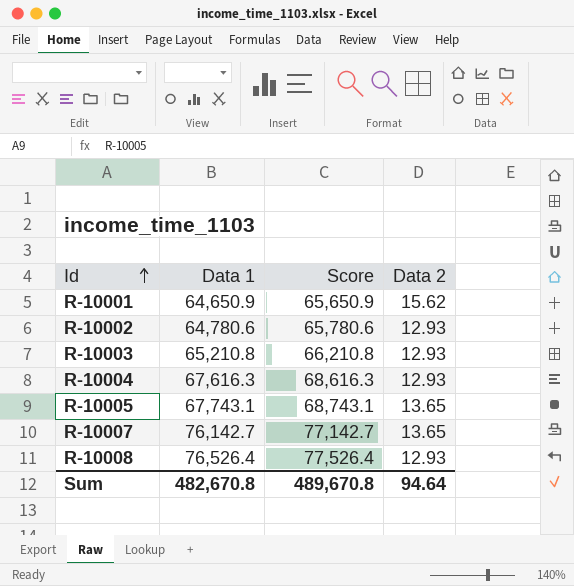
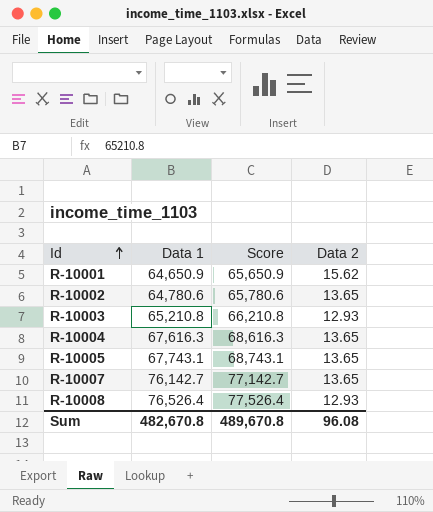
R-10002 | Data 2: 12.93 -> 13.65
R-10004 | Data 2: 12.93 -> 13.65
Sum | Data 2: 94.64 -> 96.08

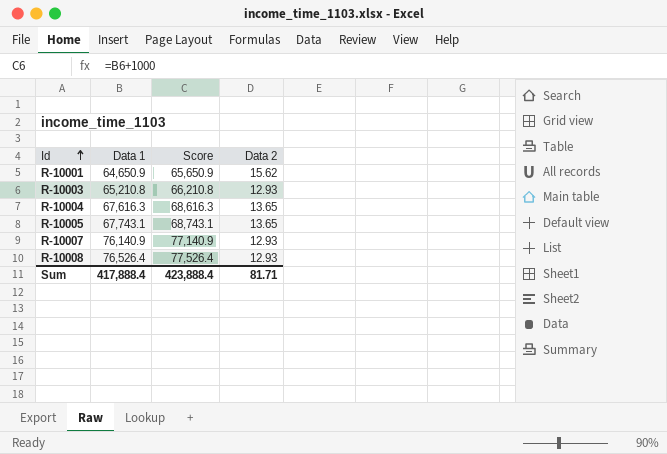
row R-10002: 64,780.6 | 65,780.6 | 13.65 -> none
R-10007 | Data 1: 76,142.7 -> 76,140.9
R-10007 | Score: 77,142.7 -> 77,140.9
R-10007 | Data 2: 13.65 -> 12.93
Sum | Data 1: 482,670.8 -> 417,888.4
Sum | Score: 489,670.8 -> 423,888.4
Sum | Data 2: 96.08 -> 81.71

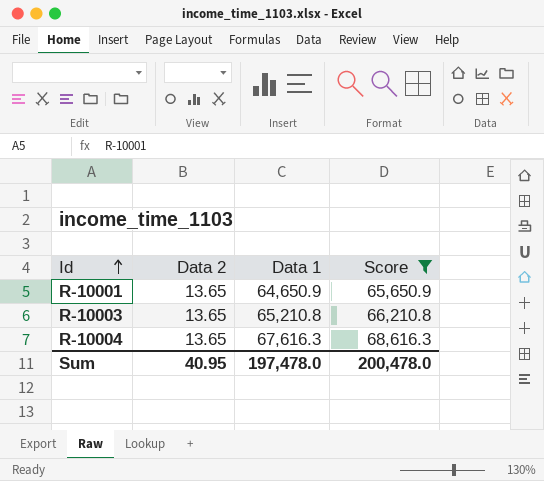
filter: none -> Score <= 68,616.3
column Data 2 | position: 4 -> 2
R-10001 | Data 2: 15.62 -> 13.65
R-10003 | Data 2: 12.93 -> 13.65
Sum | Data 2: 81.71 -> 40.95
Sum | Data 1: 417,888.4 -> 197,478.0
Sum | Score: 423,888.4 -> 200,478.0

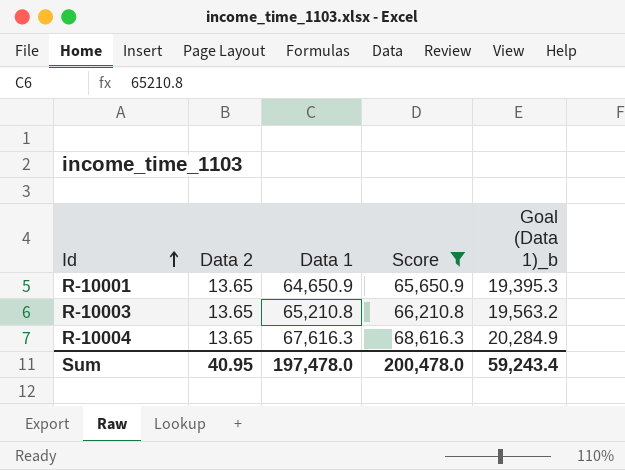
column Goal (Data 1)_b | formula: none -> [Data 1] * 0.3

